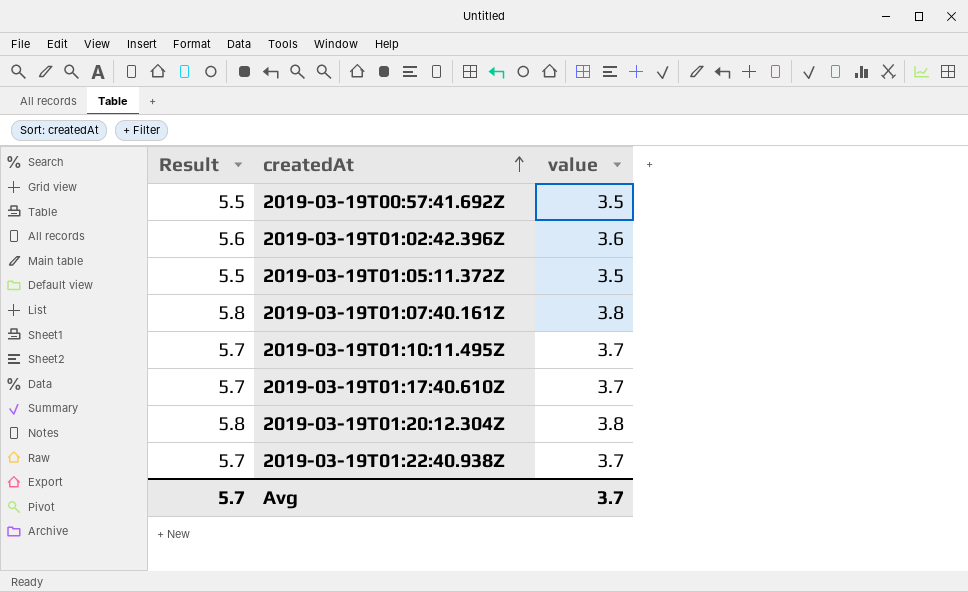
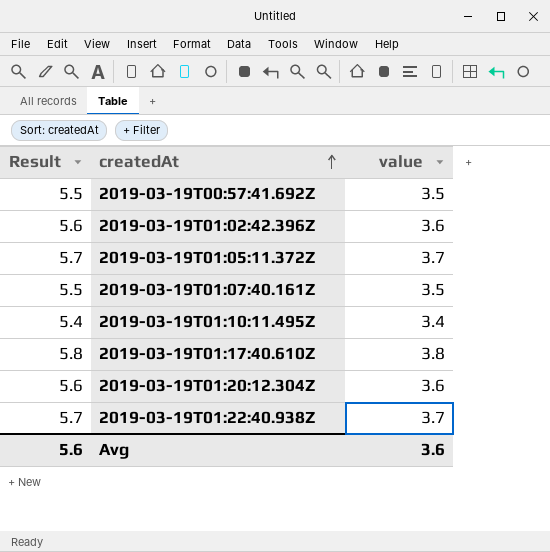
2019-03-19T01:05:11.372Z | Result: 5.5 -> 5.7
2019-03-19T01:05:11.372Z | value: 3.5 -> 3.7
2019-03-19T01:07:40.161Z | Result: 5.8 -> 5.5
2019-03-19T01:07:40.161Z | value: 3.8 -> 3.5
2019-03-19T01:10:11.495Z | Result: 5.7 -> 5.4
2019-03-19T01:10:11.495Z | value: 3.7 -> 3.4
2019-03-19T01:17:40.610Z | Result: 5.7 -> 5.8
2019-03-19T01:17:40.610Z | value: 3.7 -> 3.8
2019-03-19T01:20:12.304Z | Result: 5.8 -> 5.6
2019-03-19T01:20:12.304Z | value: 3.8 -> 3.6
Avg | Result: 5.7 -> 5.6
Avg | value: 3.7 -> 3.6

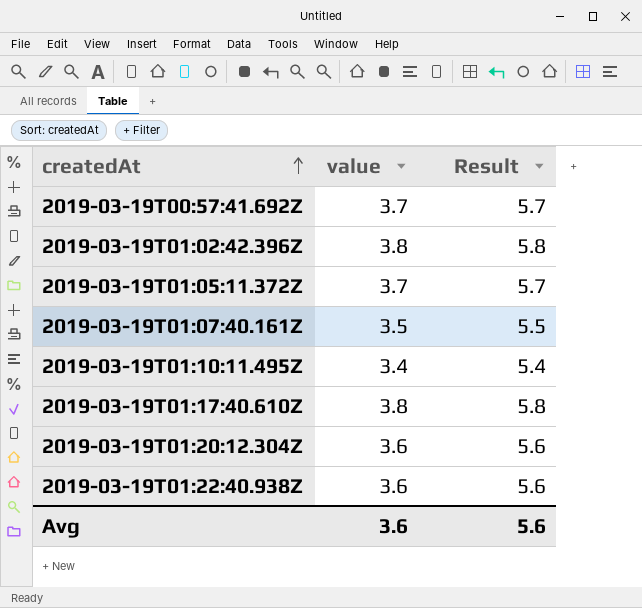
column Result | position: 1 -> 3
2019-03-19T00:57:41.692Z | value: 3.5 -> 3.7
2019-03-19T00:57:41.692Z | Result: 5.5 -> 5.7
2019-03-19T01:02:42.396Z | value: 3.6 -> 3.8
2019-03-19T01:02:42.396Z | Result: 5.6 -> 5.8
2019-03-19T01:22:40.938Z | value: 3.7 -> 3.6
2019-03-19T01:22:40.938Z | Result: 5.7 -> 5.6

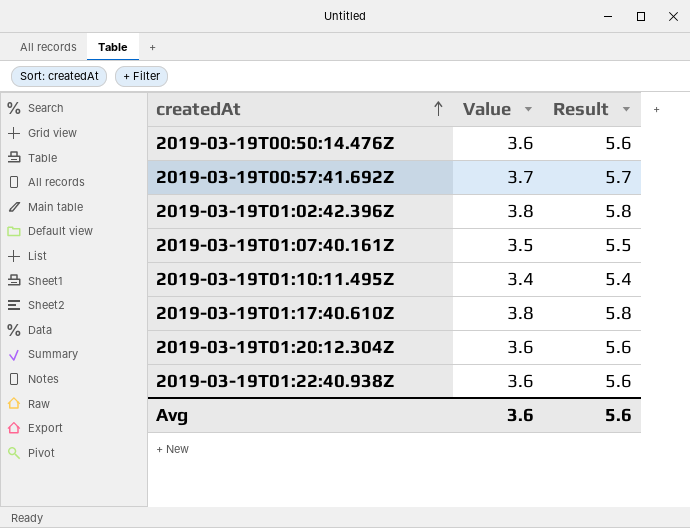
column name: value -> Value
row 2019-03-19T01:05:11.372Z: 3.7 | 5.7 -> none
row 2019-03-19T00:50:14.476Z: none -> 3.6 | 5.6

